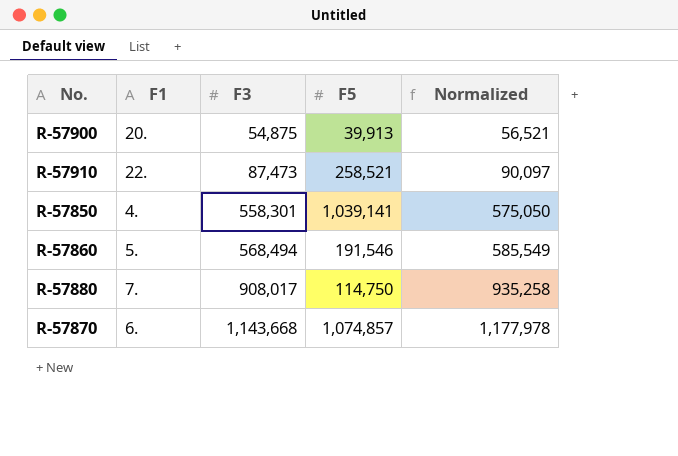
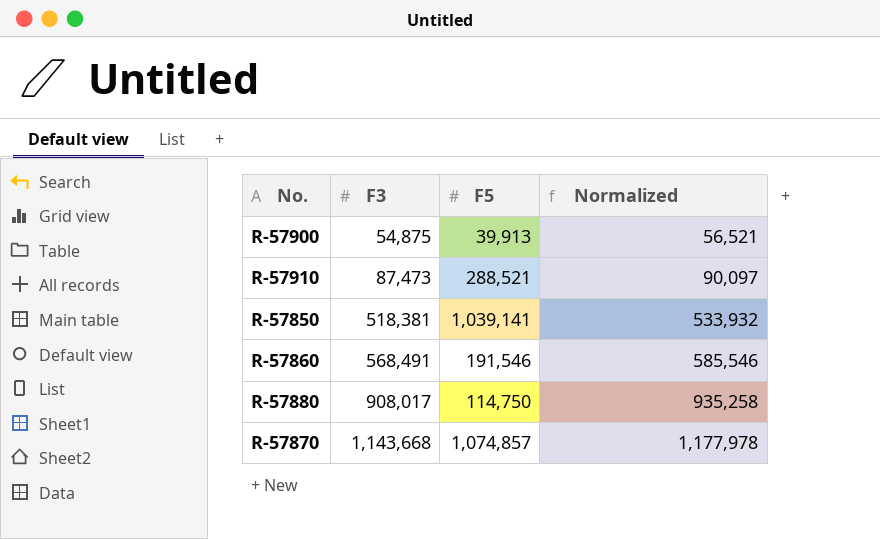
column F1 | position: 2 -> none
R-57910 | F5: 258,521 -> 288,521
R-57850 | F3: 558,301 -> 518,381
R-57850 | Normalized: 575,050 -> 533,932
R-57860 | F3: 568,494 -> 568,491
R-57860 | Normalized: 585,549 -> 585,546

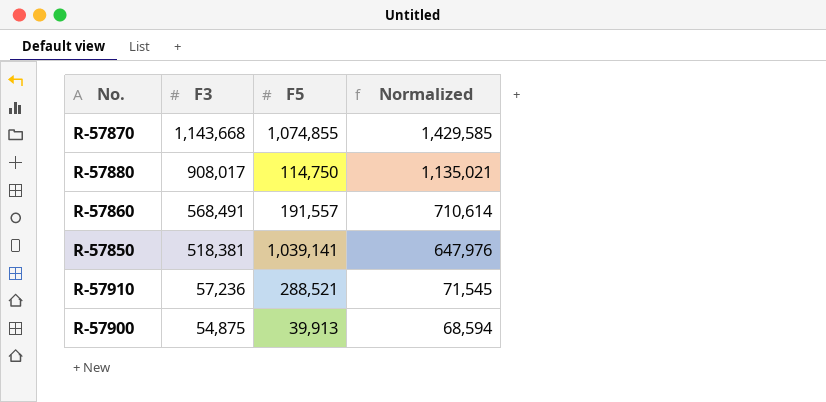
row order: F3 ascending -> F3 descending
column Normalized | formula: [F3] * 1.03 -> [F3] * 1.25
R-57870 | F5: 1,074,857 -> 1,074,855
R-57860 | F5: 191,546 -> 191,557
R-57910 | F3: 87,473 -> 57,236

